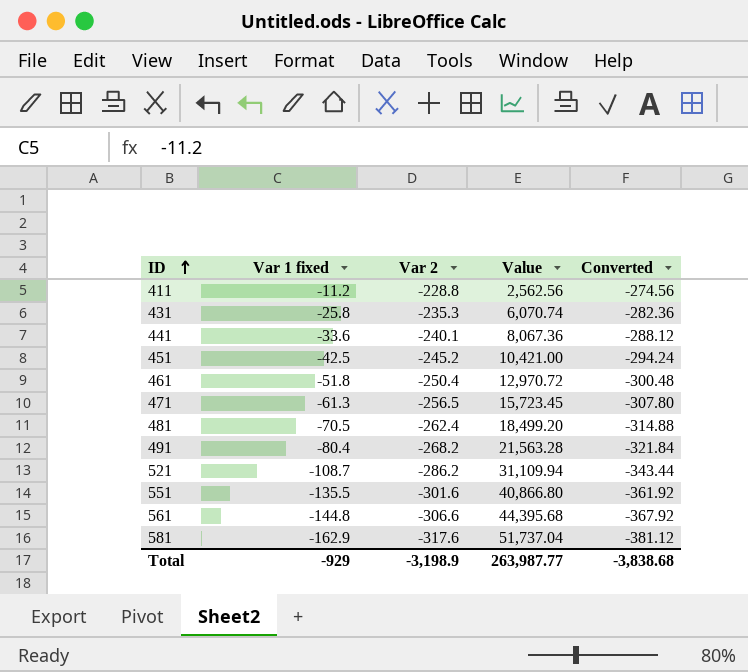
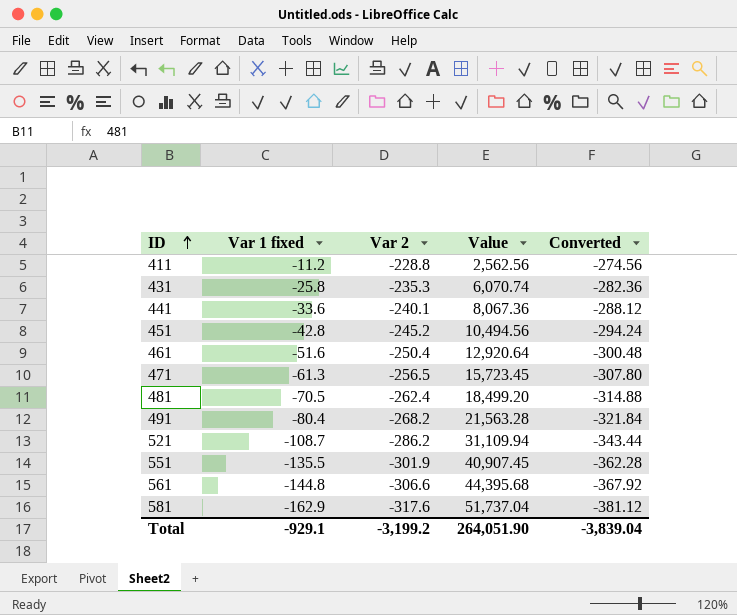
451 | Var 1 fixed: -42.5 -> -42.8
451 | Value: 10,421.00 -> 10,494.56
461 | Var 1 fixed: -51.8 -> -51.6
461 | Value: 12,970.72 -> 12,920.64
551 | Var 2: -301.6 -> -301.9
551 | Value: 40,866.80 -> 40,907.45
551 | Converted: -361.92 -> -362.28
Total | Var 1 fixed: -929 -> -929.1
Total | Var 2: -3,198.9 -> -3,199.2
Total | Value: 263,987.77 -> 264,051.90
Total | Converted: -3,838.68 -> -3,839.04

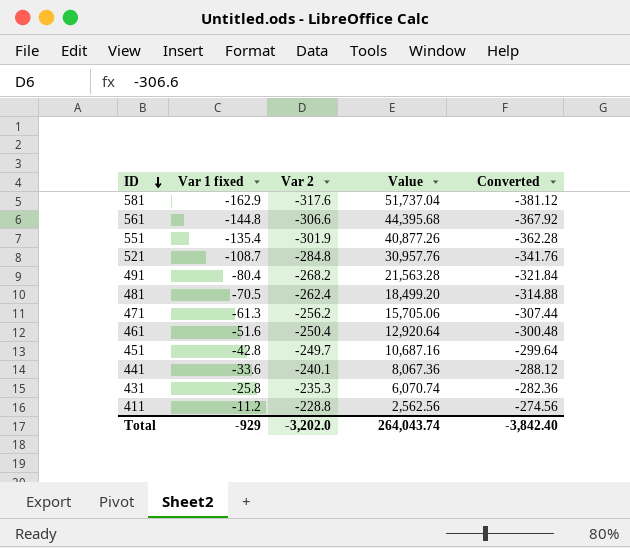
row order: ID ascending -> ID descending
551 | Var 1 fixed: -135.5 -> -135.4
551 | Value: 40,907.45 -> 40,877.26
521 | Var 2: -286.2 -> -284.8
521 | Value: 31,109.94 -> 30,957.76
521 | Converted: -343.44 -> -341.76
471 | Var 2: -256.5 -> -256.2
471 | Value: 15,723.45 -> 15,705.06
471 | Converted: -307.80 -> -307.44
451 | Var 2: -245.2 -> -249.7
451 | Value: 10,494.56 -> 10,687.16
451 | Converted: -294.24 -> -299.64
Total | Var 1 fixed: -929.1 -> -929
Total | Var 2: -3,199.2 -> -3,202.0
Total | Value: 264,051.90 -> 264,043.74
Total | Converted: -3,839.04 -> -3,842.40

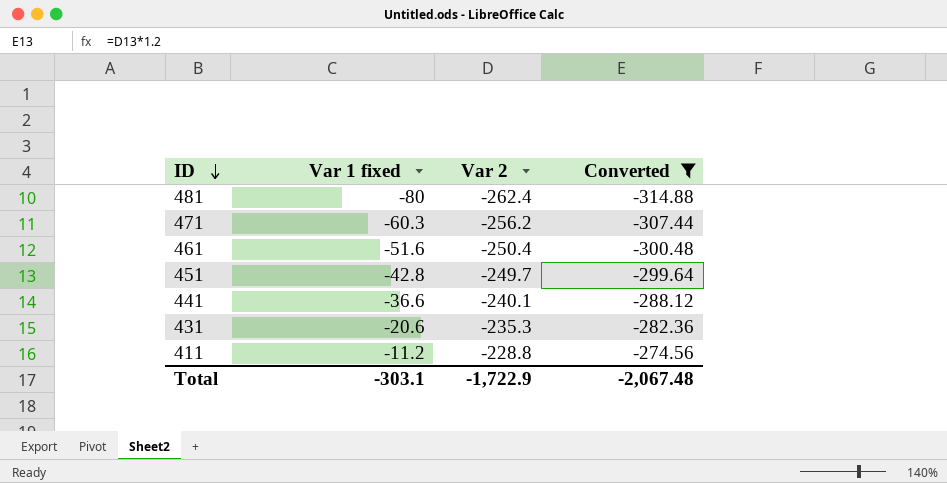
filter: none -> Converted >= -314.88
column Value | formula: [Var 1 fixed] * [Var 2] -> none
481 | Var 1 fixed: -70.5 -> -80
471 | Var 1 fixed: -61.3 -> -60.3
441 | Var 1 fixed: -33.6 -> -36.6
431 | Var 1 fixed: -25.8 -> -20.6
Total | Var 1 fixed: -929 -> -303.1
Total | Var 2: -3,202.0 -> -1,722.9
Total | Converted: -3,842.40 -> -2,067.48

